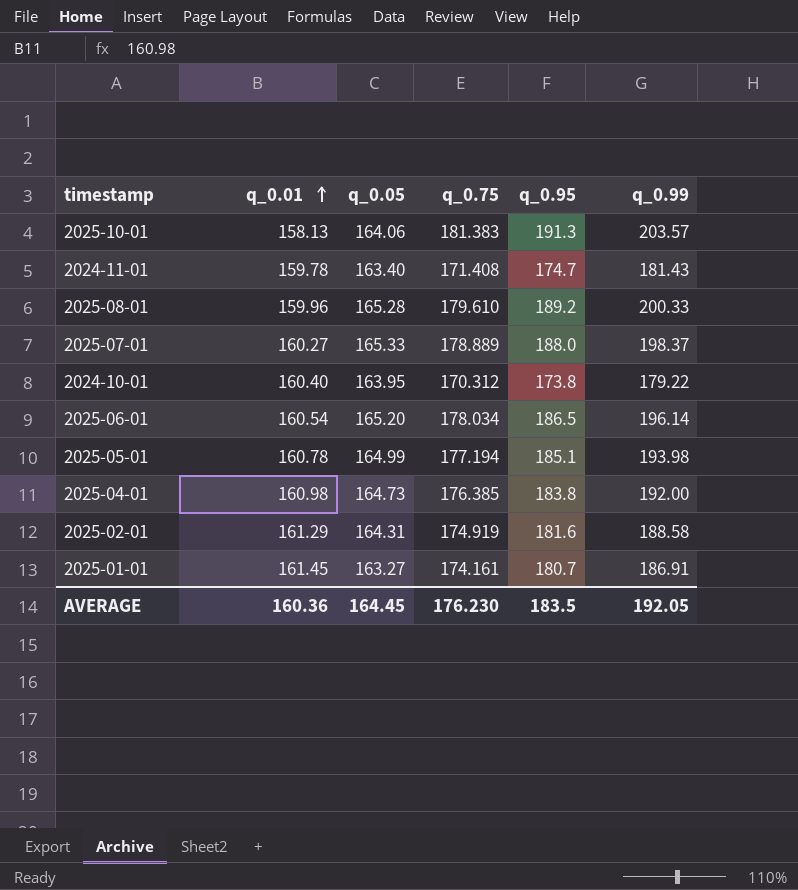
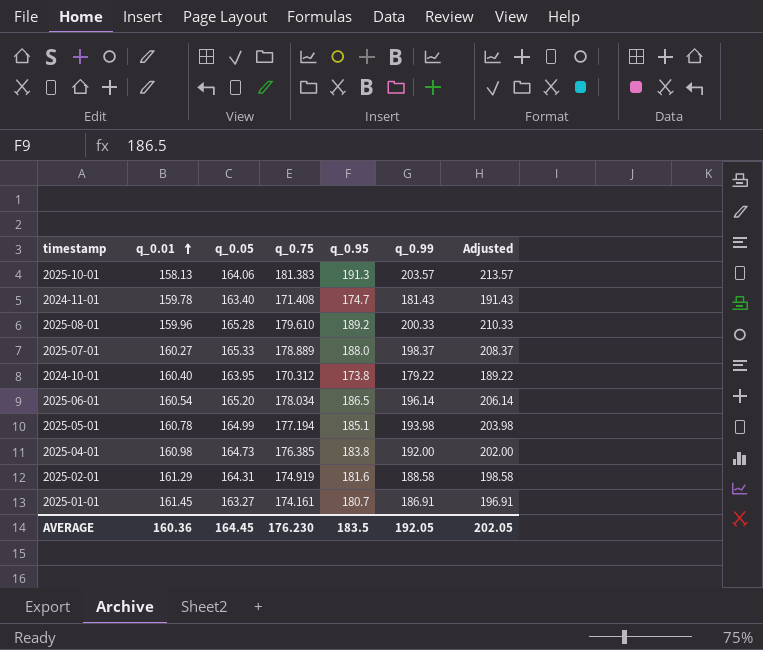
column Adjusted | formula: none -> [q_0.99] + 10

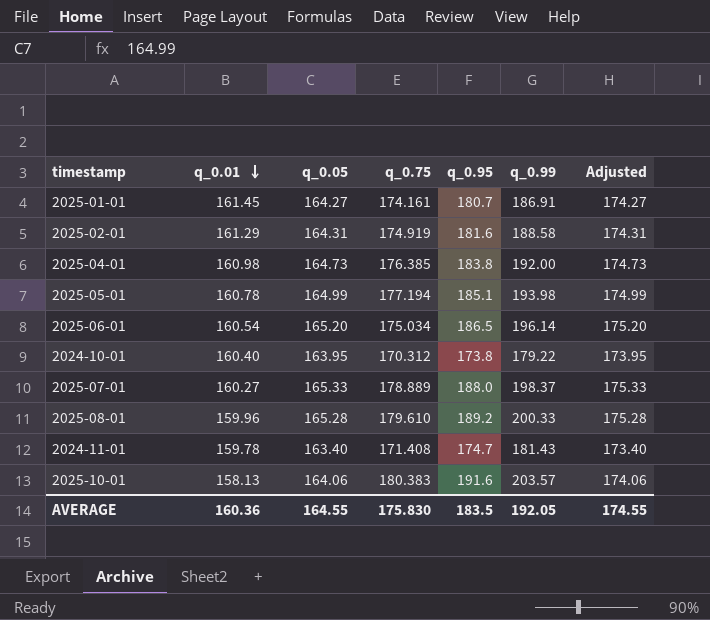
row order: q_0.01 ascending -> q_0.01 descending
column Adjusted | formula: [q_0.99] + 10 -> [q_0.05] + 10
2025-01-01 | q_0.05: 163.27 -> 164.27
2025-06-01 | q_0.75: 178.034 -> 175.034
2025-10-01 | q_0.75: 181.383 -> 180.383
2025-10-01 | q_0.95: 191.3 -> 191.6
AVERAGE | q_0.05: 164.45 -> 164.55
AVERAGE | q_0.75: 176.230 -> 175.830
AVERAGE | Adjusted: 202.05 -> 174.55

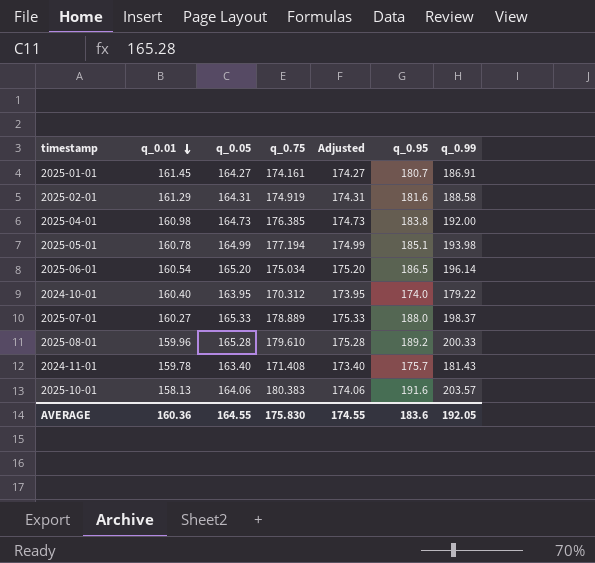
column Adjusted | position: 7 -> 5
2024-10-01 | q_0.95: 173.8 -> 174.0
2024-11-01 | q_0.95: 174.7 -> 175.7
AVERAGE | q_0.95: 183.5 -> 183.6

